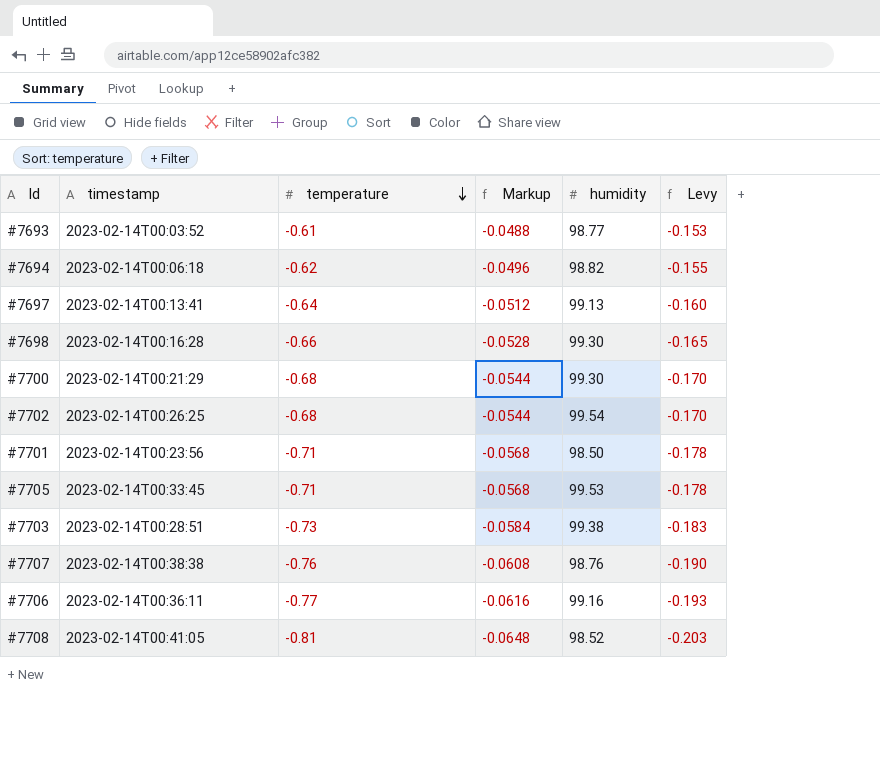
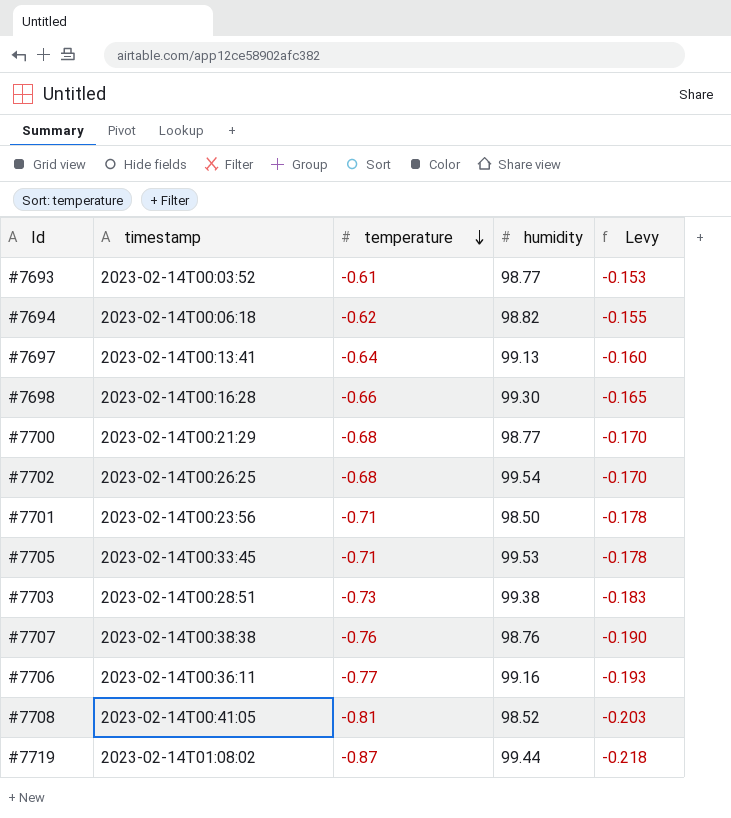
column Markup | formula: [temperature] * 0.08 -> none
#7700 | humidity: 99.30 -> 98.77
row #7719: none -> 2023-02-14T01:08:02 | -0.87 | 99.44 | -0.218

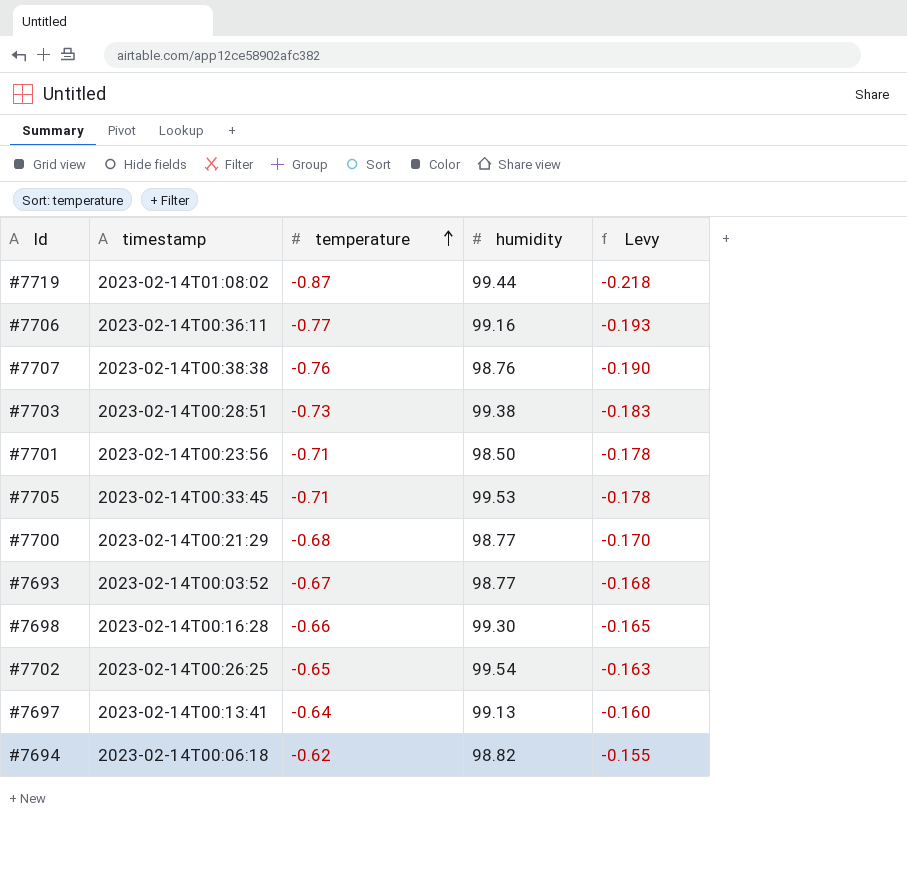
row order: temperature descending -> temperature ascending
row #7708: 2023-02-14T00:41:05 | -0.81 | 98.52 | -0.203 -> none
#7693 | temperature: -0.61 -> -0.67
#7693 | Levy: -0.153 -> -0.168
#7702 | temperature: -0.68 -> -0.65
#7702 | Levy: -0.170 -> -0.163

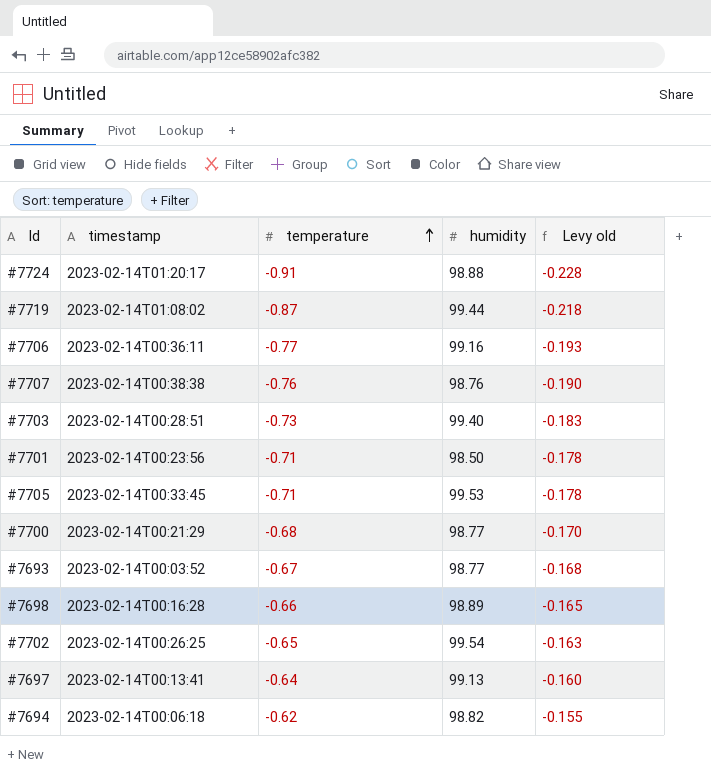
column name: Levy -> Levy old
row #7724: none -> 2023-02-14T01:20:17 | -0.91 | 98.88 | -0.228
#7703 | humidity: 99.38 -> 99.40
#7698 | humidity: 99.30 -> 98.89

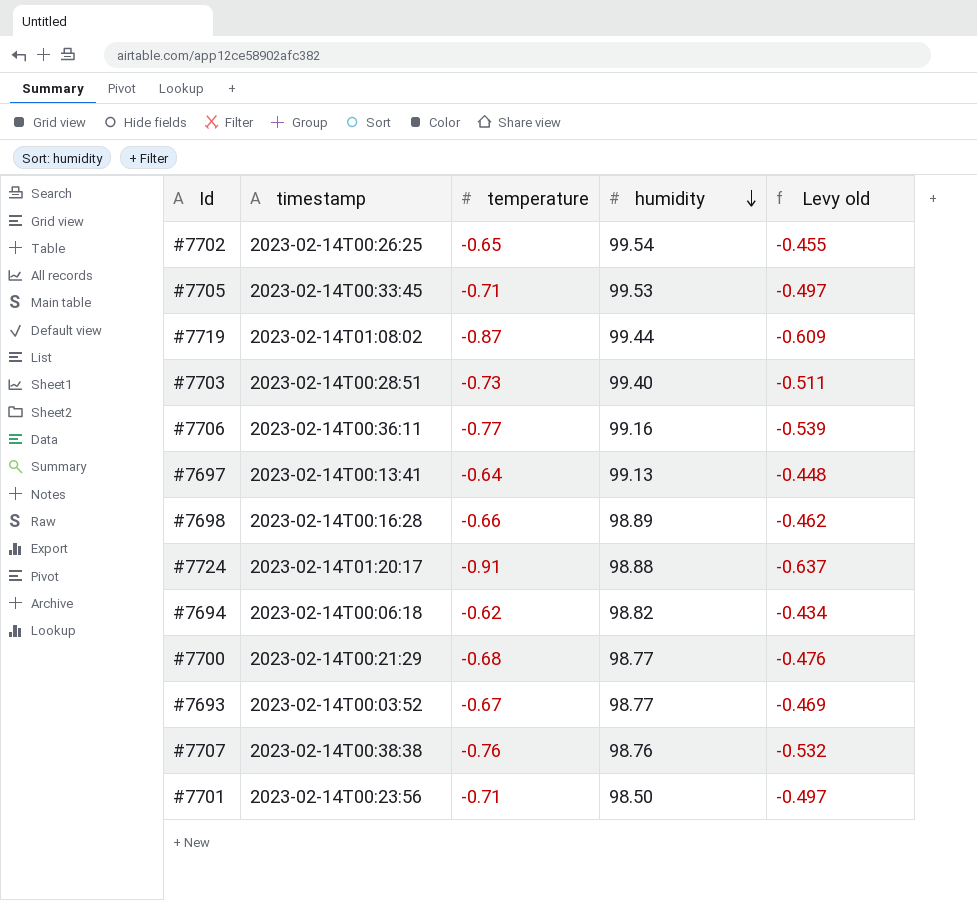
row order: temperature ascending -> humidity descending
column Levy old | formula: [temperature] * 0.25 -> [temperature] * 0.7

